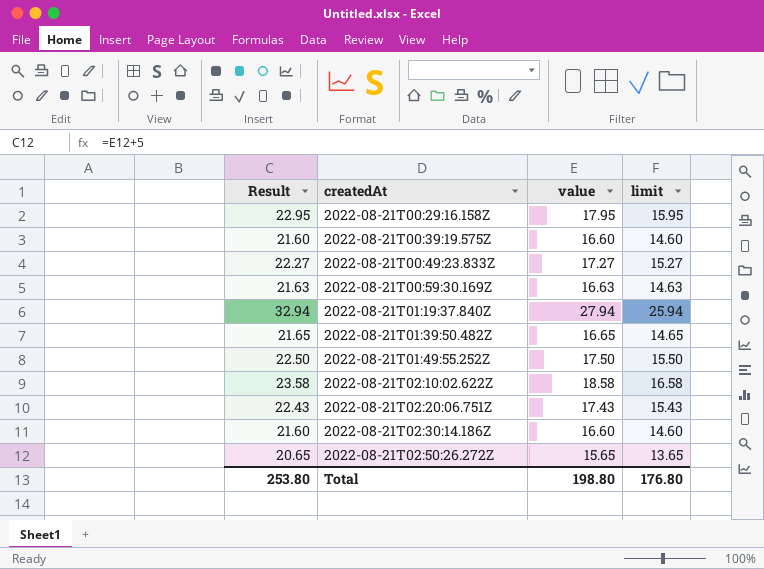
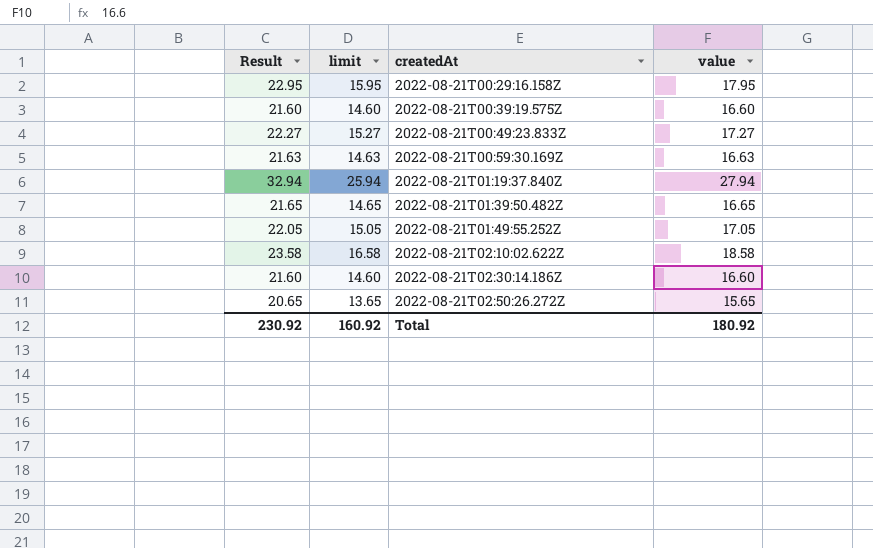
column limit | position: 4 -> 2
row 2022-08-21T02:20:06.751Z: 22.43 | 17.43 | 15.43 -> none
2022-08-21T01:49:55.252Z | Result: 22.50 -> 22.05
2022-08-21T01:49:55.252Z | limit: 15.50 -> 15.05
2022-08-21T01:49:55.252Z | value: 17.50 -> 17.05
Total | Result: 253.80 -> 230.92
Total | limit: 176.80 -> 160.92
Total | value: 198.80 -> 180.92

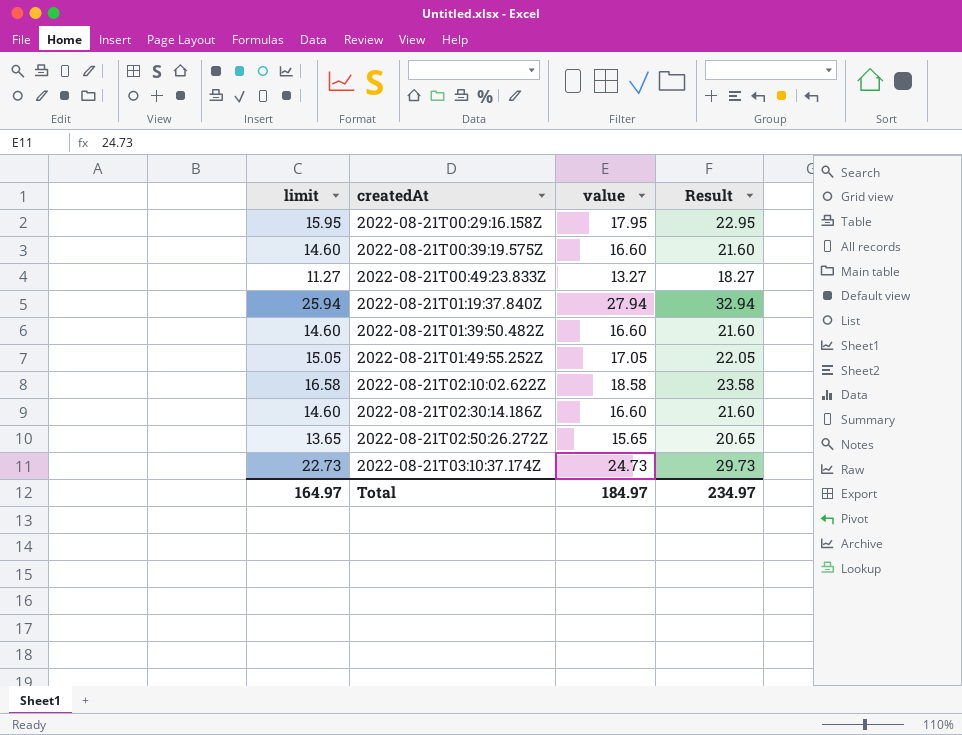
column Result | position: 1 -> 4
row 2022-08-21T00:59:30.169Z: 21.63 | 14.63 | 16.63 -> none
2022-08-21T00:49:23.833Z | limit: 15.27 -> 11.27
2022-08-21T00:49:23.833Z | value: 17.27 -> 13.27
2022-08-21T00:49:23.833Z | Result: 22.27 -> 18.27
2022-08-21T01:39:50.482Z | limit: 14.65 -> 14.60
2022-08-21T01:39:50.482Z | value: 16.65 -> 16.60
2022-08-21T01:39:50.482Z | Result: 21.65 -> 21.60
row 2022-08-21T03:10:37.174Z: none -> 22.73 | 24.73 | 29.73
Total | limit: 160.92 -> 164.97
Total | value: 180.92 -> 184.97
Total | Result: 230.92 -> 234.97

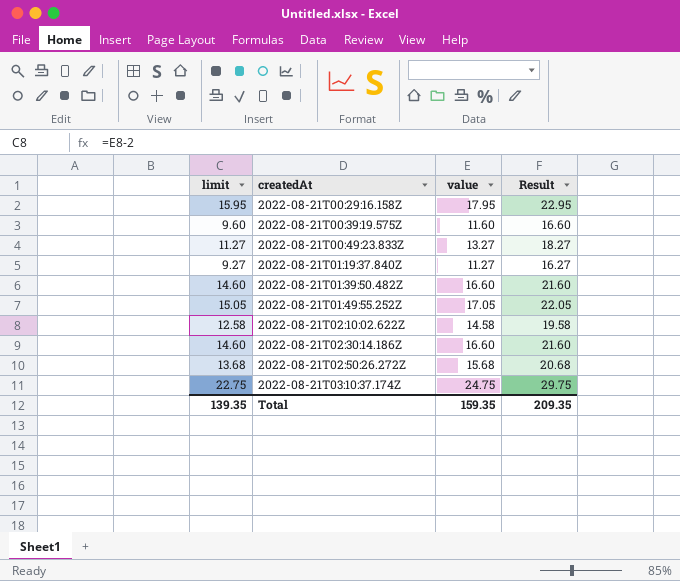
2022-08-21T00:39:19.575Z | limit: 14.60 -> 9.60
2022-08-21T00:39:19.575Z | value: 16.60 -> 11.60
2022-08-21T00:39:19.575Z | Result: 21.60 -> 16.60
2022-08-21T01:19:37.840Z | limit: 25.94 -> 9.27
2022-08-21T01:19:37.840Z | value: 27.94 -> 11.27
2022-08-21T01:19:37.840Z | Result: 32.94 -> 16.27
2022-08-21T02:10:02.622Z | limit: 16.58 -> 12.58
2022-08-21T02:10:02.622Z | value: 18.58 -> 14.58
2022-08-21T02:10:02.622Z | Result: 23.58 -> 19.58
2022-08-21T02:50:26.272Z | limit: 13.65 -> 13.68
2022-08-21T02:50:26.272Z | value: 15.65 -> 15.68
2022-08-21T02:50:26.272Z | Result: 20.65 -> 20.68
2022-08-21T03:10:37.174Z | limit: 22.73 -> 22.75
2022-08-21T03:10:37.174Z | value: 24.73 -> 24.75
2022-08-21T03:10:37.174Z | Result: 29.73 -> 29.75
Total | limit: 164.97 -> 139.35
Total | value: 184.97 -> 159.35
Total | Result: 234.97 -> 209.35

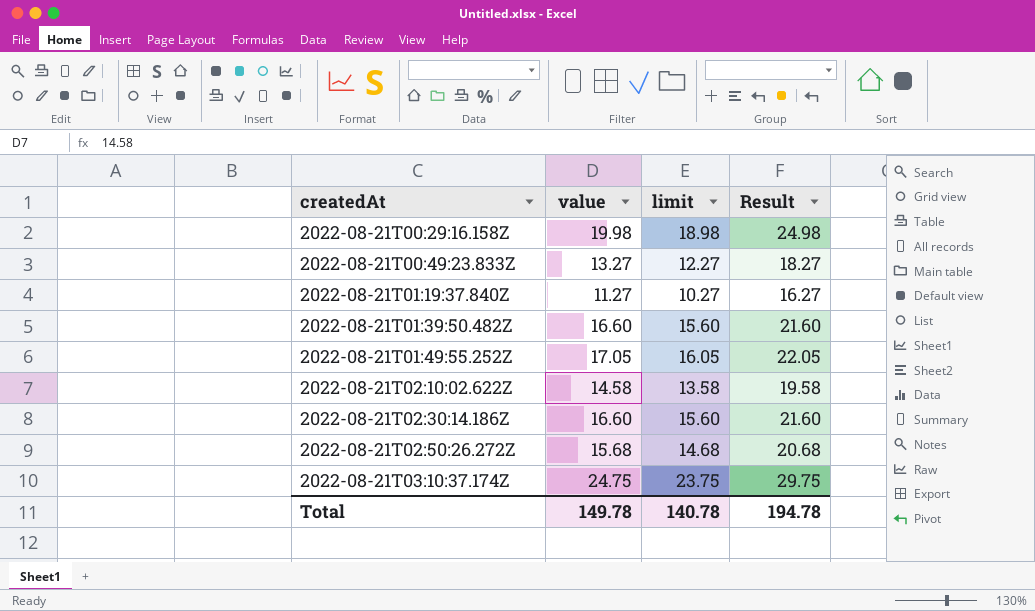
column limit | formula: [value] - 2 -> [value] - 1
column limit | position: 1 -> 3
row 2022-08-21T00:39:19.575Z: 9.60 | 11.60 | 16.60 -> none
2022-08-21T00:29:16.158Z | value: 17.95 -> 19.98
2022-08-21T00:29:16.158Z | Result: 22.95 -> 24.98
Total | value: 159.35 -> 149.78
Total | limit: 139.35 -> 140.78
Total | Result: 209.35 -> 194.78

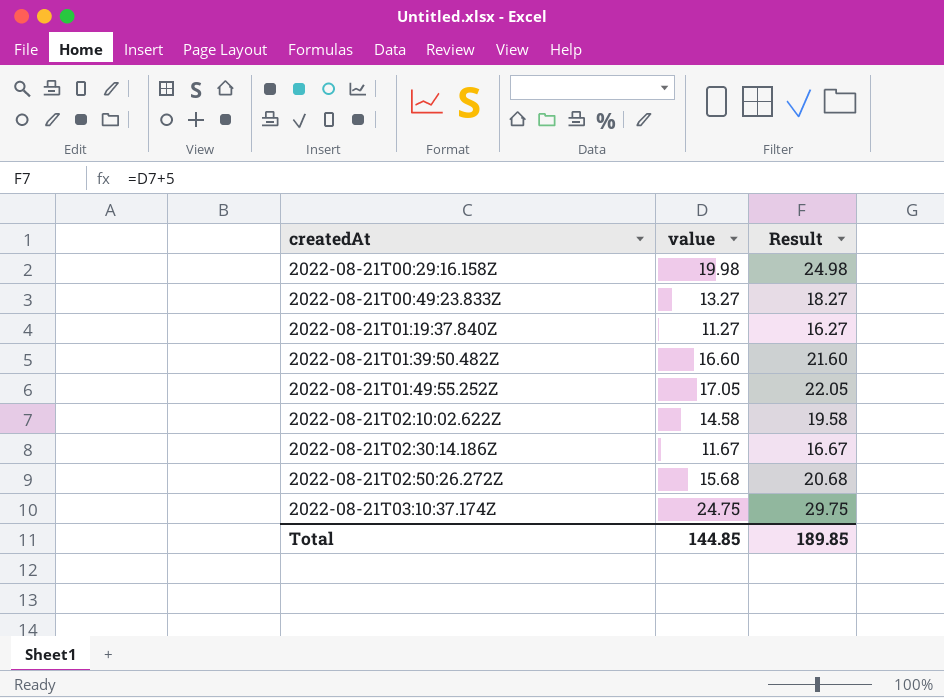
column limit | formula: [value] - 1 -> none
2022-08-21T02:30:14.186Z | value: 16.60 -> 11.67
2022-08-21T02:30:14.186Z | Result: 21.60 -> 16.67
Total | value: 149.78 -> 144.85
Total | Result: 194.78 -> 189.85

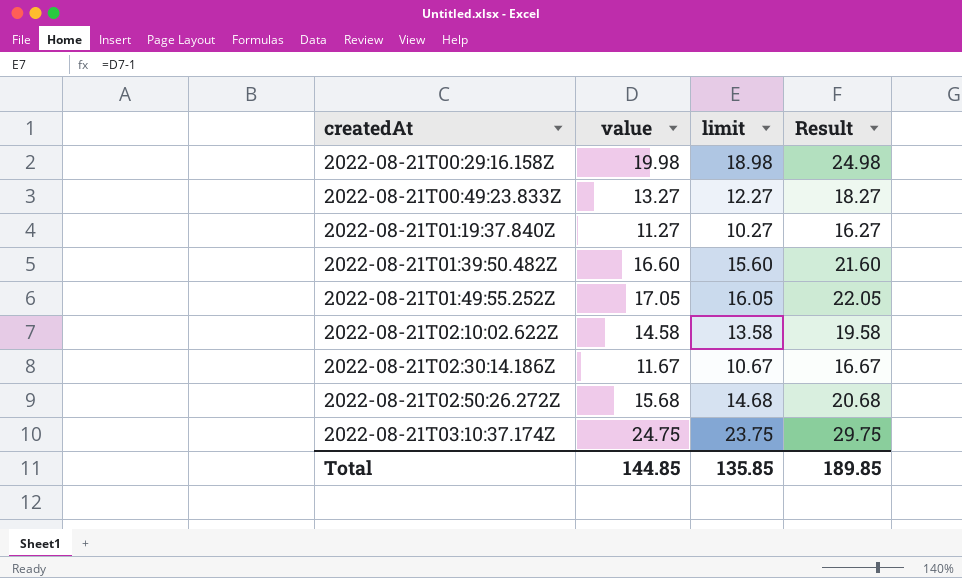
column limit | formula: none -> [value] - 1

